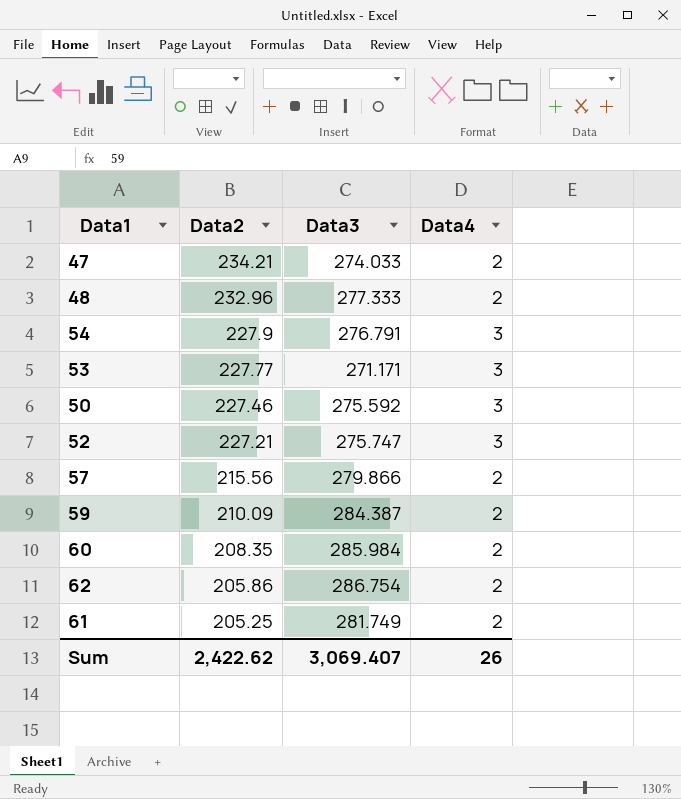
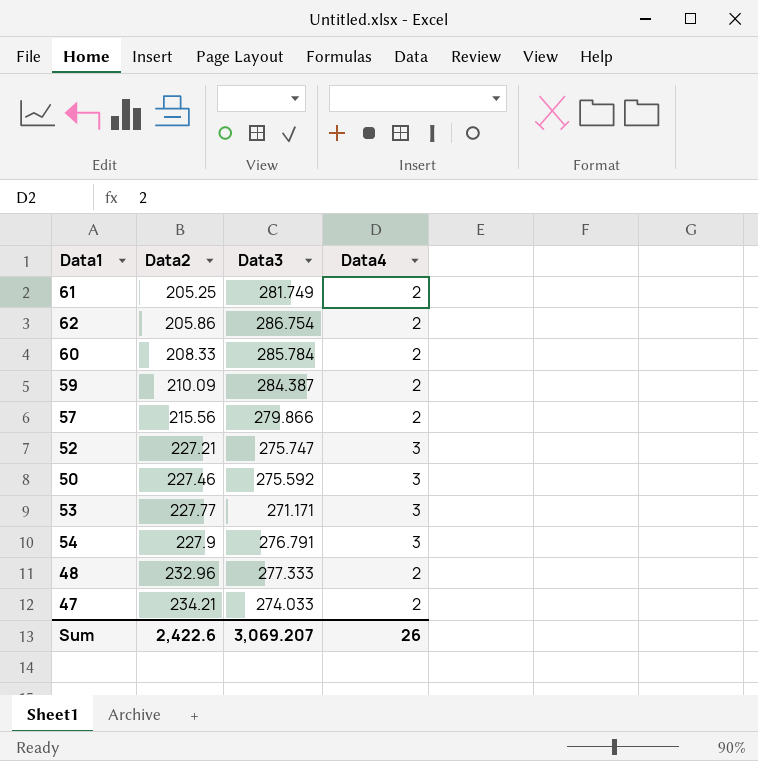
row order: Data2 descending -> Data2 ascending
60 | Data2: 208.35 -> 208.33
60 | Data3: 285.984 -> 285.784
Sum | Data2: 2,422.62 -> 2,422.6
Sum | Data3: 3,069.407 -> 3,069.207

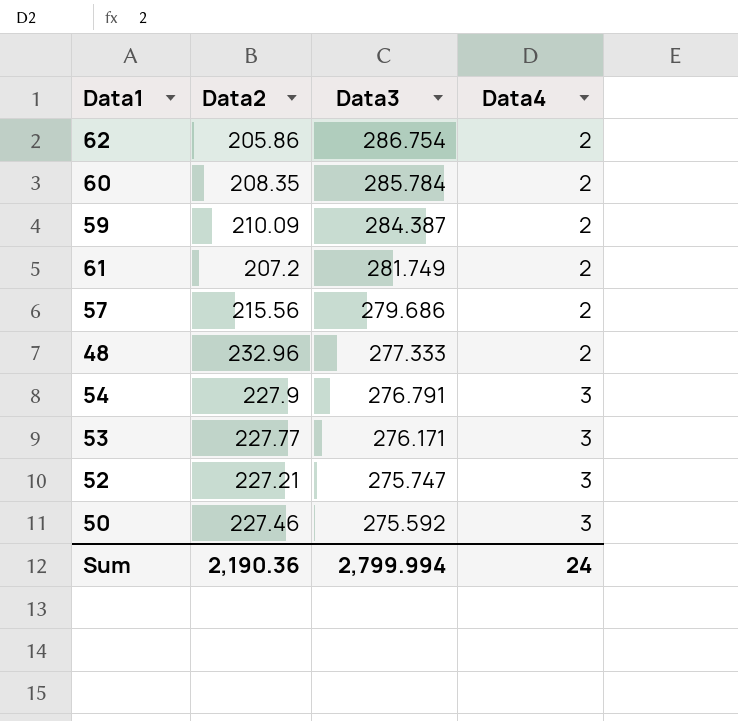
row order: Data2 ascending -> Data3 descending
row 47: 234.21 | 274.033 | 2 -> none
60 | Data2: 208.33 -> 208.35
61 | Data2: 205.25 -> 207.2
57 | Data3: 279.866 -> 279.686
53 | Data3: 271.171 -> 276.171
Sum | Data2: 2,422.6 -> 2,190.36
Sum | Data3: 3,069.207 -> 2,799.994
Sum | Data4: 26 -> 24

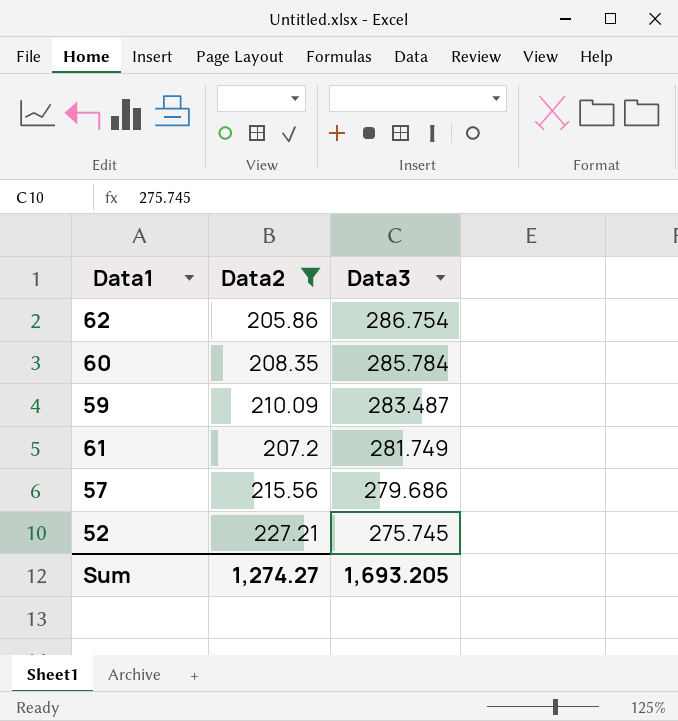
filter: none -> Data2 <= 227.21
column Data4 | position: 4 -> none
59 | Data3: 284.387 -> 283.487
52 | Data3: 275.747 -> 275.745
Sum | Data2: 2,190.36 -> 1,274.27
Sum | Data3: 2,799.994 -> 1,693.205

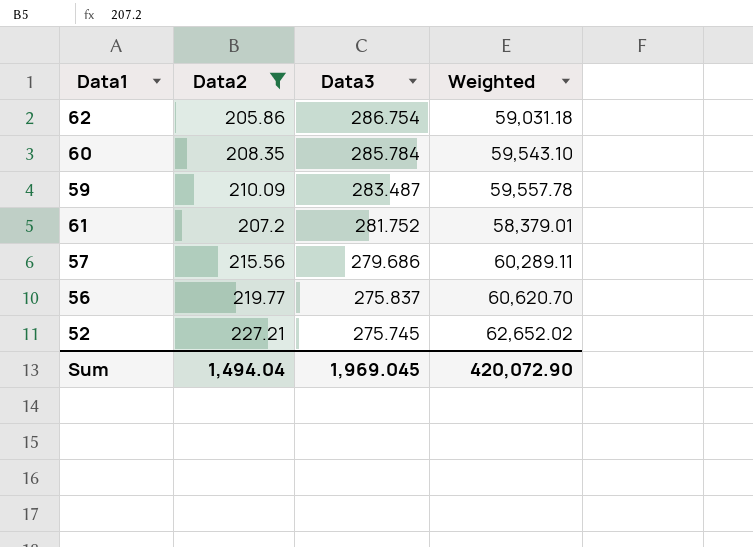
column Weighted | formula: none -> [Data2] * [Data3]
61 | Data3: 281.749 -> 281.752
row 56: none -> 219.77 | 275.837 | 60,620.70
Sum | Data2: 1,274.27 -> 1,494.04
Sum | Data3: 1,693.205 -> 1,969.045

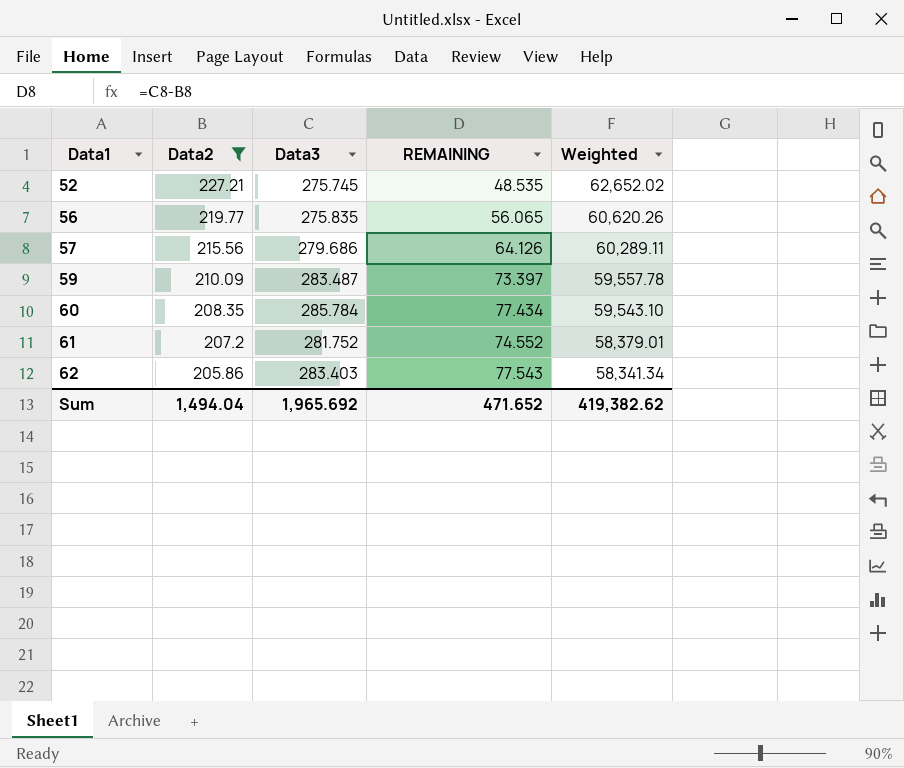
row order: Data3 descending -> Data1 ascending
column REMAINING | formula: none -> [Data3] - [Data2]
56 | Data3: 275.837 -> 275.835
56 | Weighted: 60,620.70 -> 60,620.26
62 | Data3: 286.754 -> 283.403
62 | Weighted: 59,031.18 -> 58,341.34
Sum | Data3: 1,969.045 -> 1,965.692
Sum | Weighted: 420,072.90 -> 419,382.62

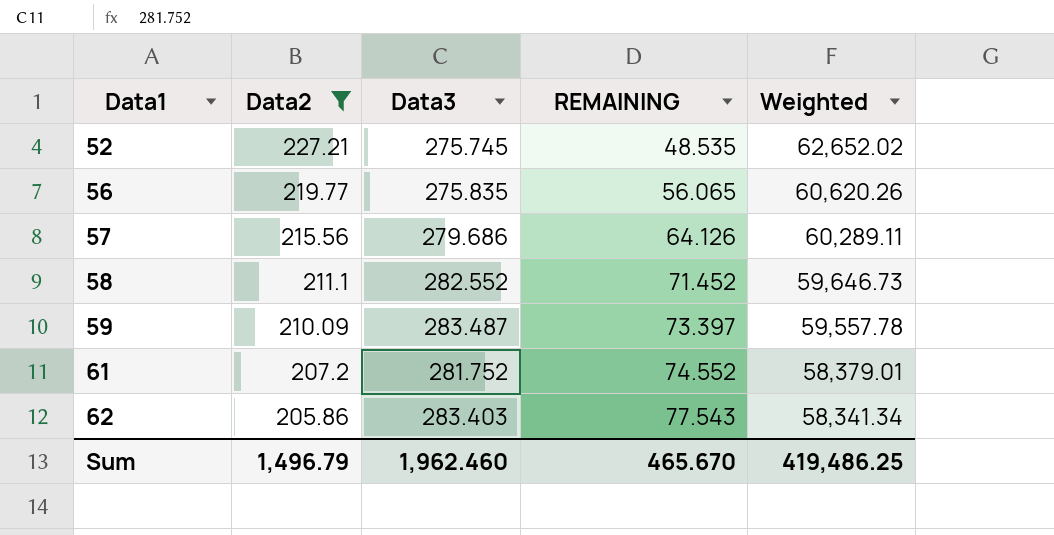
row 60: 208.35 | 285.784 | 77.434 | 59,543.10 -> none
row 58: none -> 211.1 | 282.552 | 71.452 | 59,646.73
Sum | Data2: 1,494.04 -> 1,496.79
Sum | Data3: 1,965.692 -> 1,962.460
Sum | REMAINING: 471.652 -> 465.670
Sum | Weighted: 419,382.62 -> 419,486.25

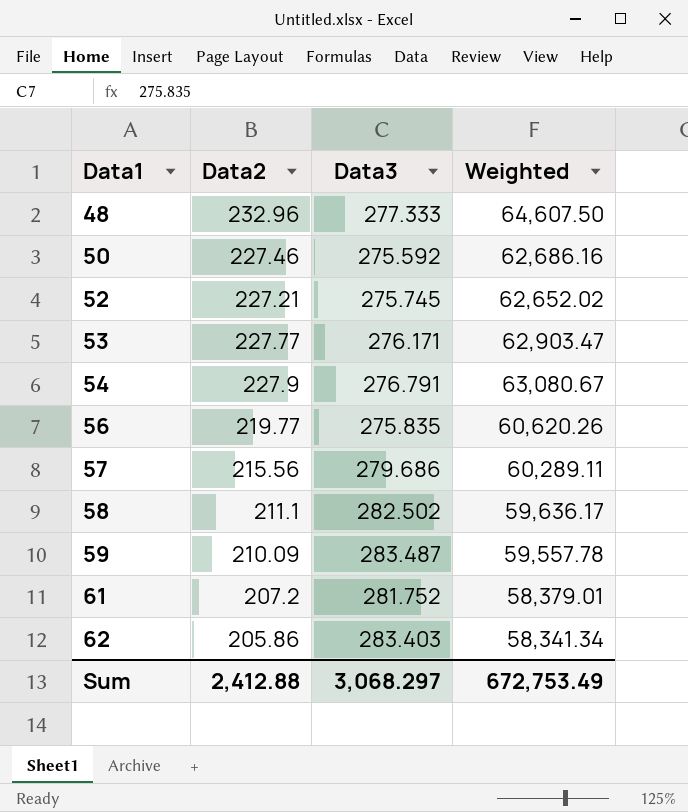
filter: Data2 <= 227.21 -> none
column REMAINING | formula: [Data3] - [Data2] -> none
58 | Data3: 282.552 -> 282.502
58 | Weighted: 59,646.73 -> 59,636.17
Sum | Data2: 1,496.79 -> 2,412.88
Sum | Data3: 1,962.460 -> 3,068.297
Sum | Weighted: 419,486.25 -> 672,753.49

